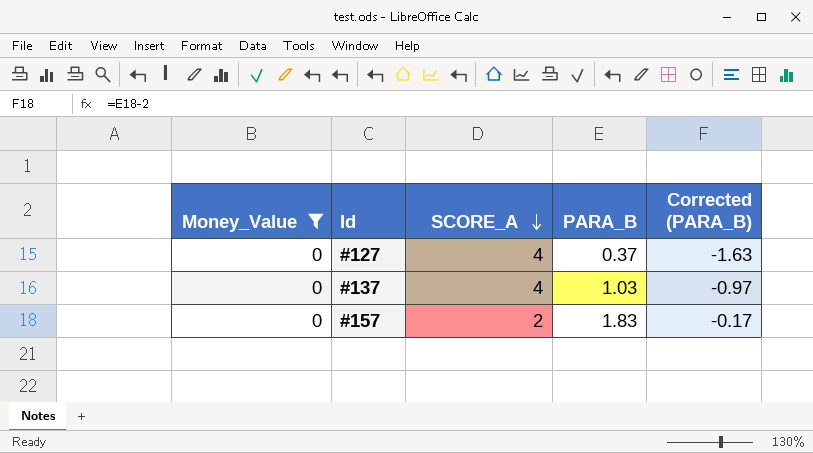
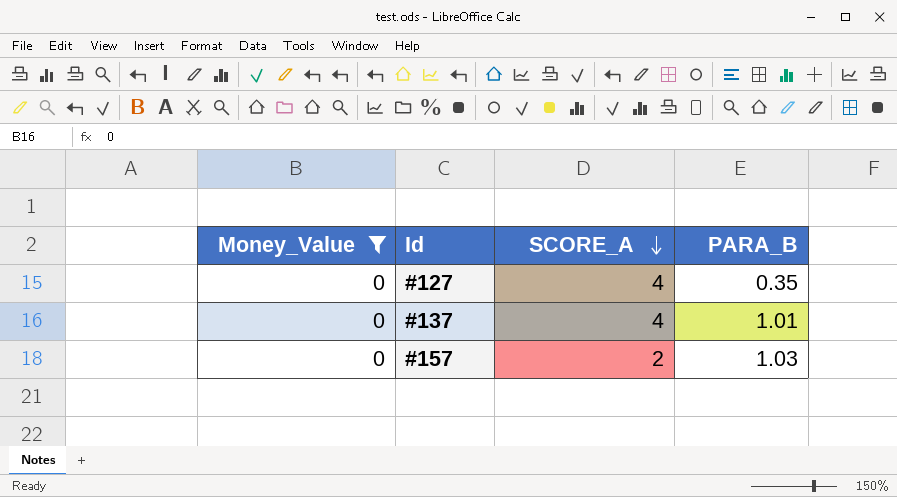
column Corrected (PARA_B) | formula: [PARA_B] - 2 -> none
#127 | PARA_B: 0.37 -> 0.35
#137 | PARA_B: 1.03 -> 1.01
#157 | PARA_B: 1.83 -> 1.03

